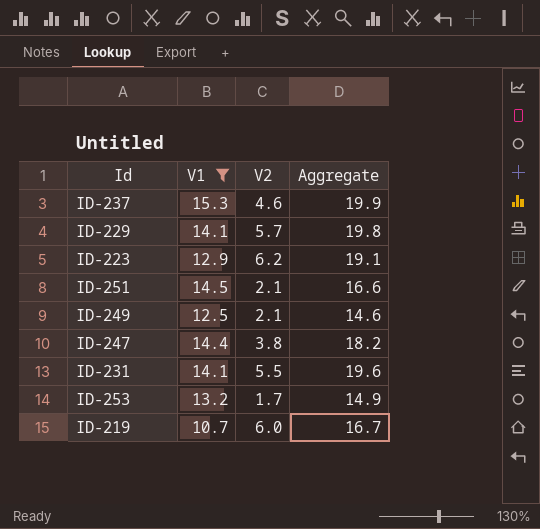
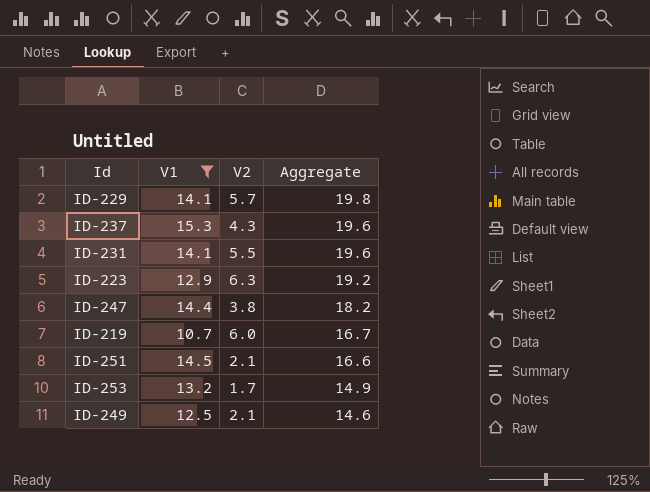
row order: none -> Aggregate descending
ID-237 | V2: 4.6 -> 4.3
ID-237 | Aggregate: 19.9 -> 19.6
ID-223 | V2: 6.2 -> 6.3
ID-223 | Aggregate: 19.1 -> 19.2

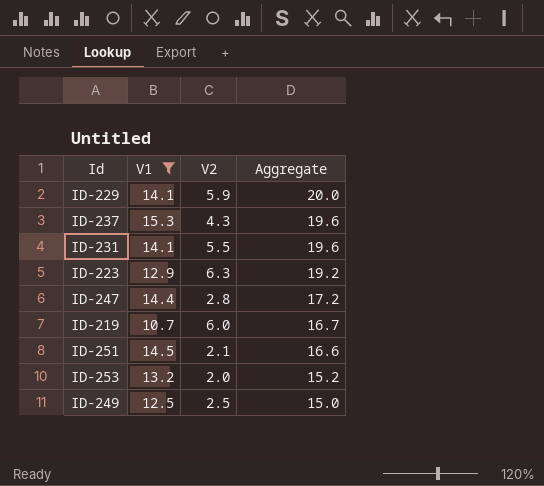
ID-229 | V2: 5.7 -> 5.9
ID-229 | Aggregate: 19.8 -> 20.0
ID-247 | V2: 3.8 -> 2.8
ID-247 | Aggregate: 18.2 -> 17.2
ID-253 | V2: 1.7 -> 2.0
ID-253 | Aggregate: 14.9 -> 15.2
ID-249 | V2: 2.1 -> 2.5
ID-249 | Aggregate: 14.6 -> 15.0

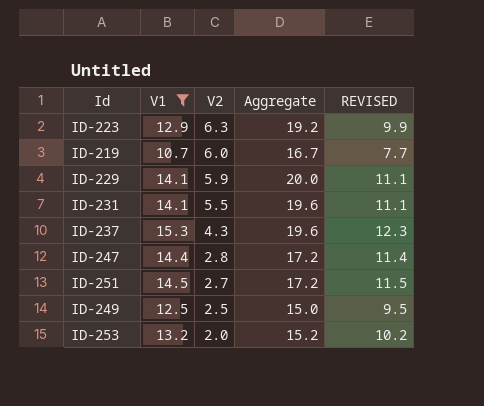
row order: Aggregate descending -> V2 descending
column REVISED | formula: none -> [V1] - 3
ID-251 | V2: 2.1 -> 2.7
ID-251 | Aggregate: 16.6 -> 17.2

